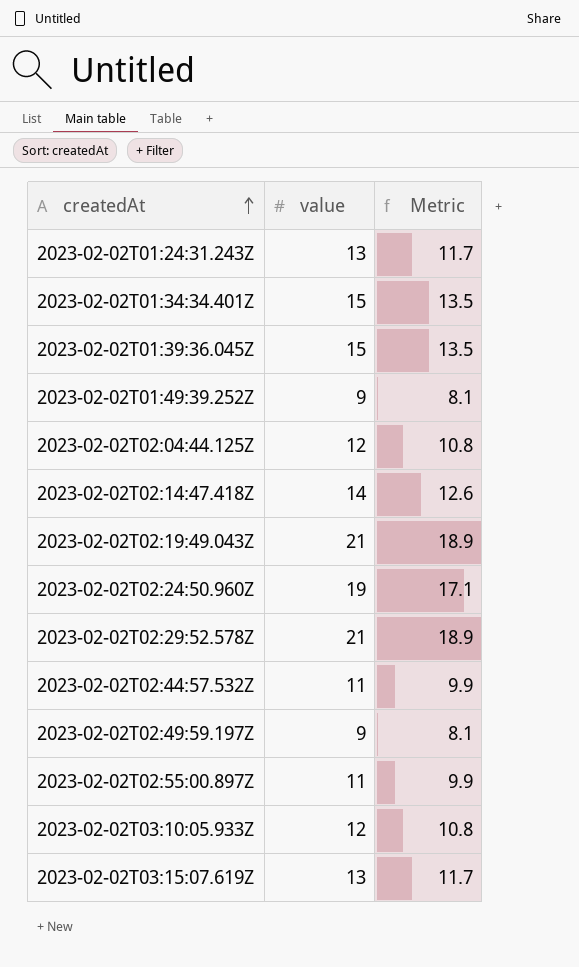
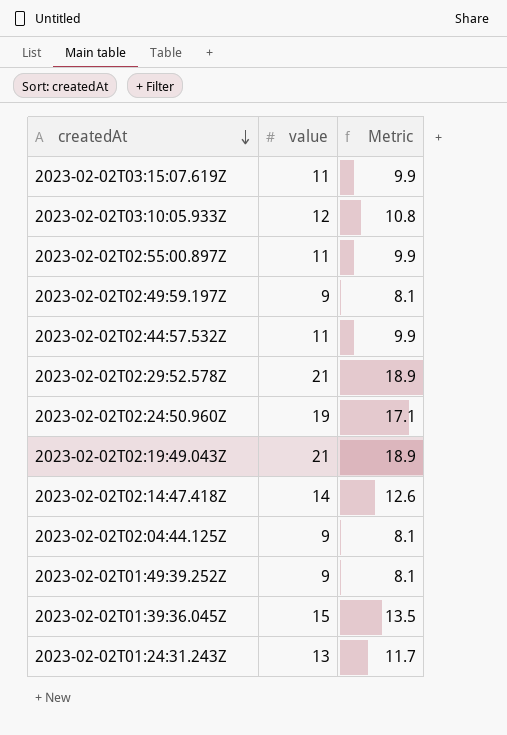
row order: createdAt ascending -> createdAt descending
row 2023-02-02T01:34:34.401Z: 15 | 13.5 -> none
2023-02-02T03:15:07.619Z | value: 13 -> 11
2023-02-02T03:15:07.619Z | Metric: 11.7 -> 9.9
2023-02-02T02:04:44.125Z | value: 12 -> 9
2023-02-02T02:04:44.125Z | Metric: 10.8 -> 8.1

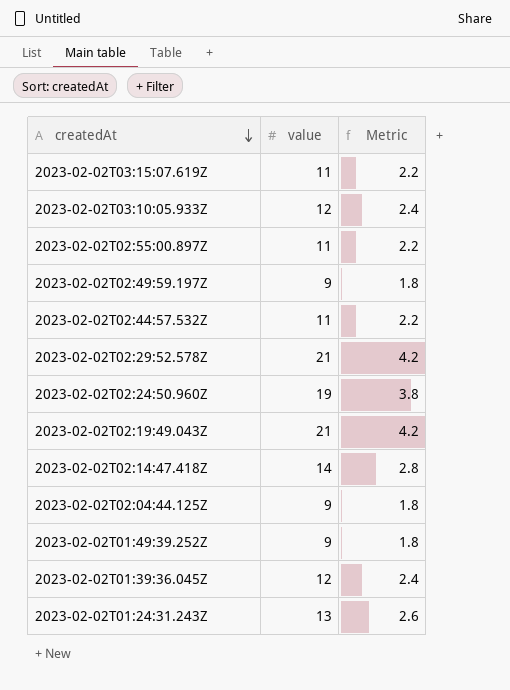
column Metric | formula: [value] * 0.9 -> [value] * 0.2
2023-02-02T01:39:36.045Z | value: 15 -> 12

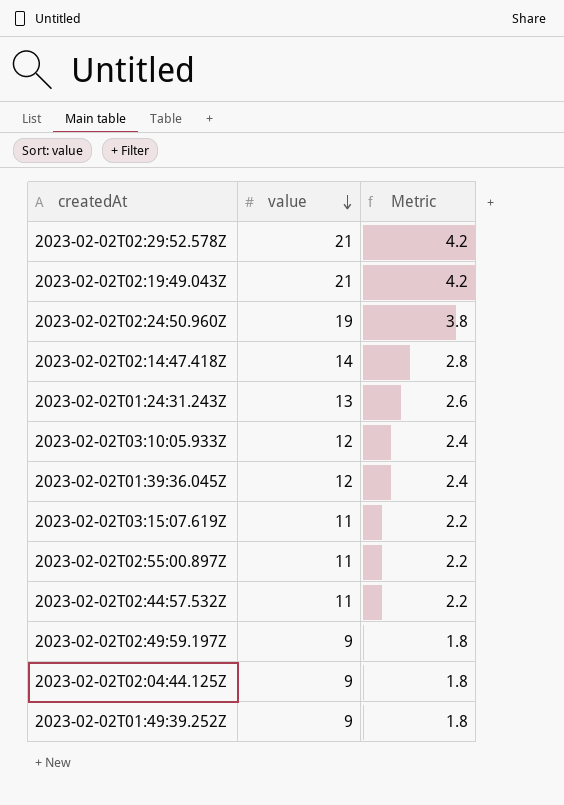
row order: createdAt descending -> value descending

